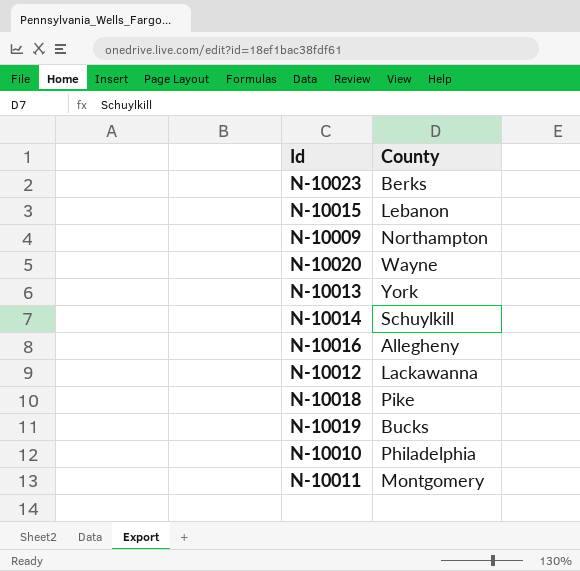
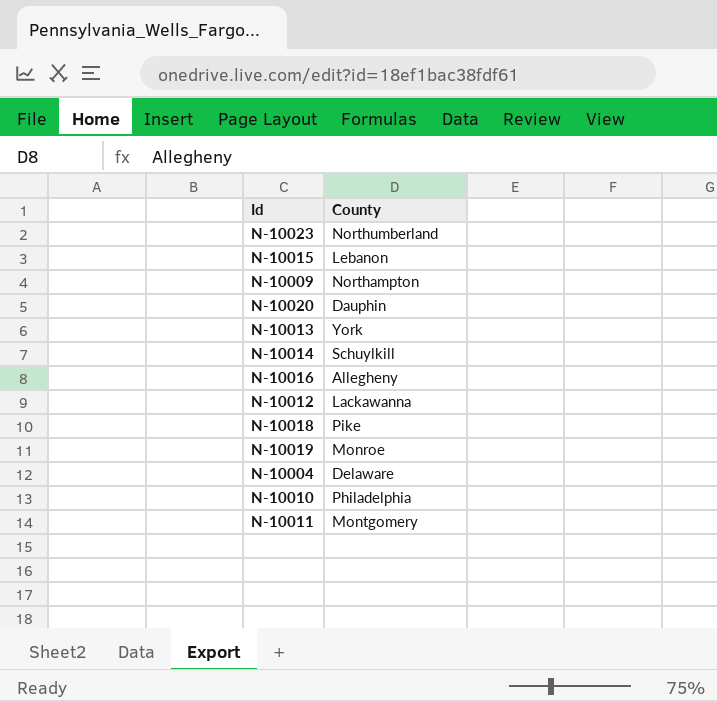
N-10023 | County: Berks -> Northumberland
N-10020 | County: Wayne -> Dauphin
N-10019 | County: Bucks -> Monroe
row N-10004: none -> Delaware

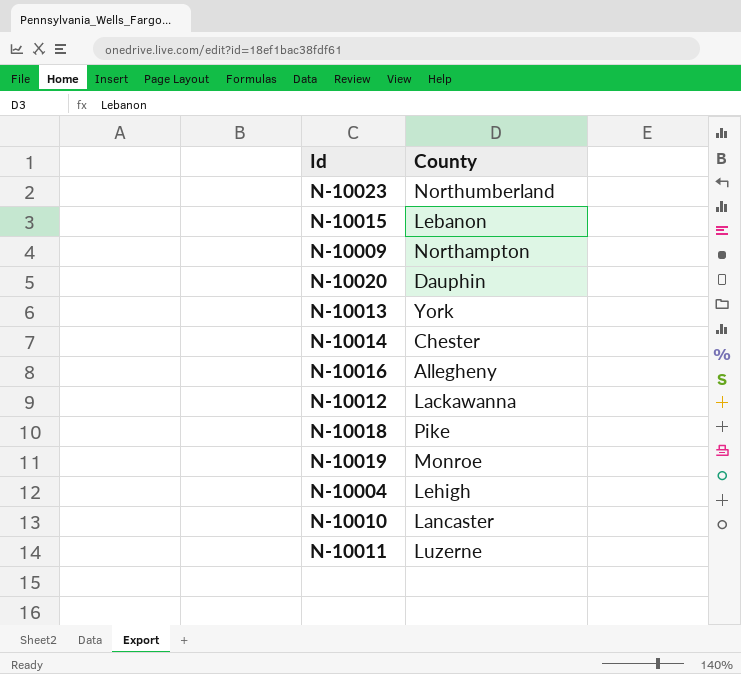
N-10014 | County: Schuylkill -> Chester
N-10004 | County: Delaware -> Lehigh
N-10010 | County: Philadelphia -> Lancaster
N-10011 | County: Montgomery -> Luzerne

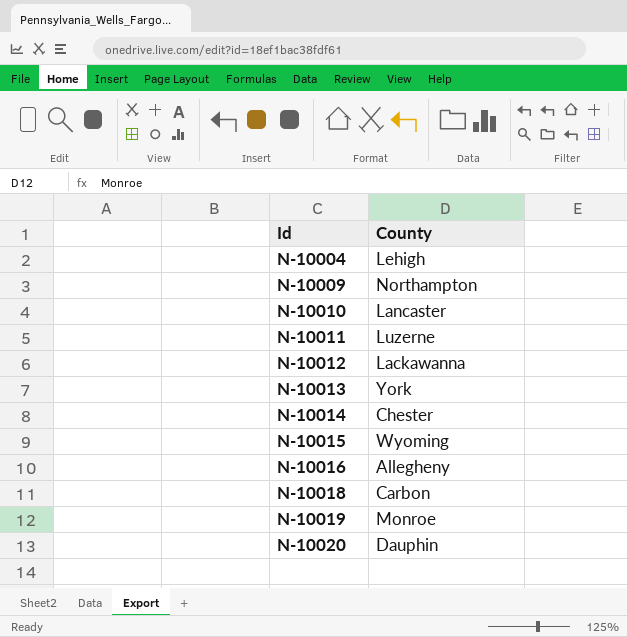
row order: none -> Id ascending
row N-10023: Northumberland -> none
N-10015 | County: Lebanon -> Wyoming
N-10018 | County: Pike -> Carbon

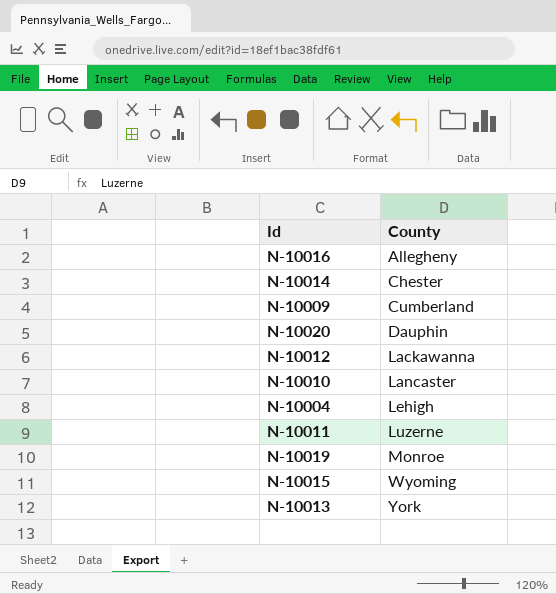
row order: Id ascending -> County ascending
row N-10018: Carbon -> none
N-10009 | County: Northampton -> Cumberland

